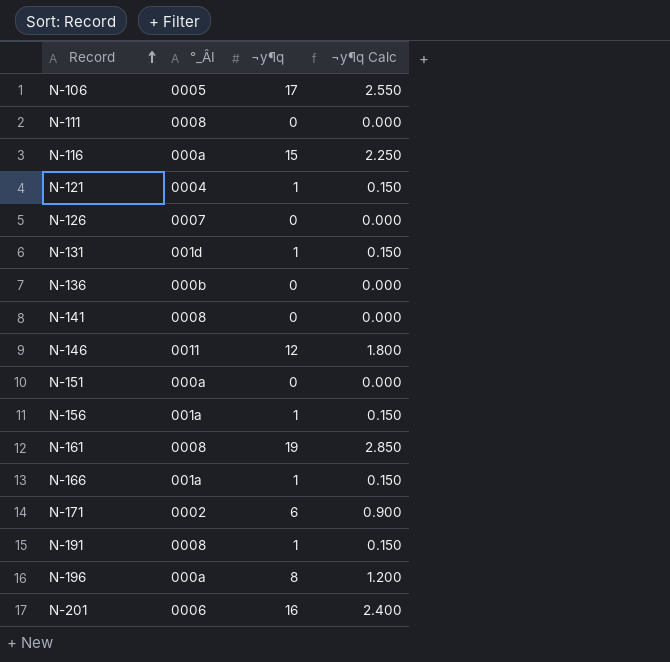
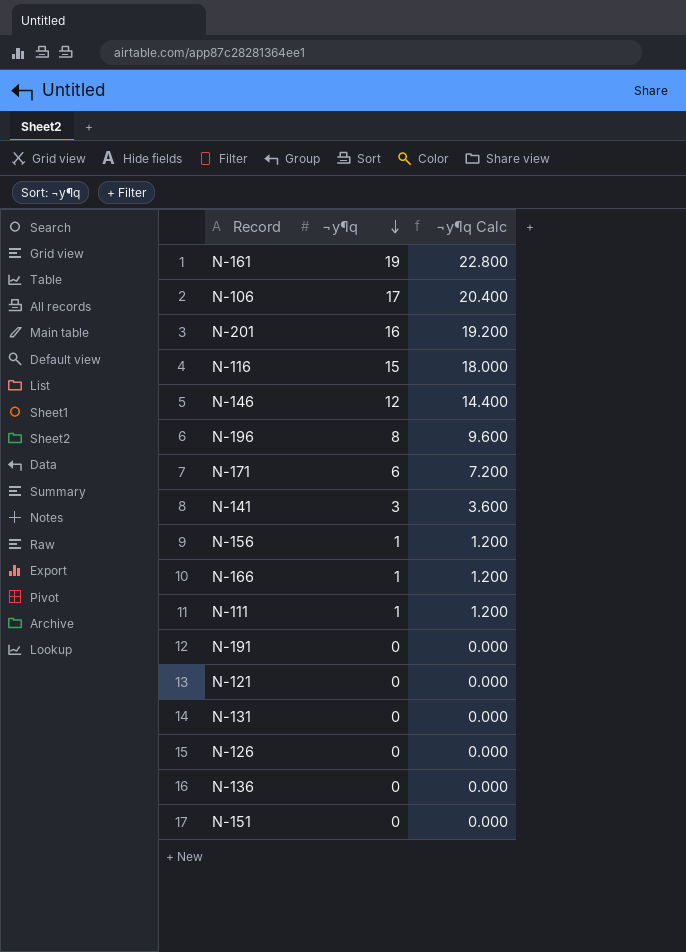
row order: Record ascending -> ¬y¶q descending
column °_ÂI | position: 2 -> none
column ¬y¶q Calc | formula: [¬y¶q] * 0.15 -> [¬y¶q] * 1.2
N-141 | ¬y¶q: 0 -> 3
N-111 | ¬y¶q: 0 -> 1
N-191 | ¬y¶q: 1 -> 0
N-121 | ¬y¶q: 1 -> 0
N-131 | ¬y¶q: 1 -> 0

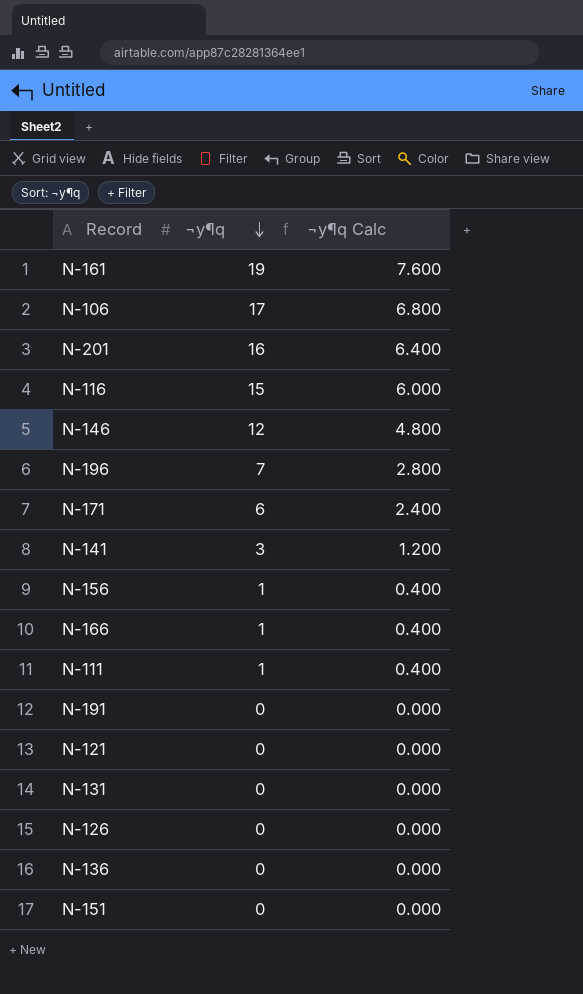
column ¬y¶q Calc | formula: [¬y¶q] * 1.2 -> [¬y¶q] * 0.4
N-196 | ¬y¶q: 8 -> 7

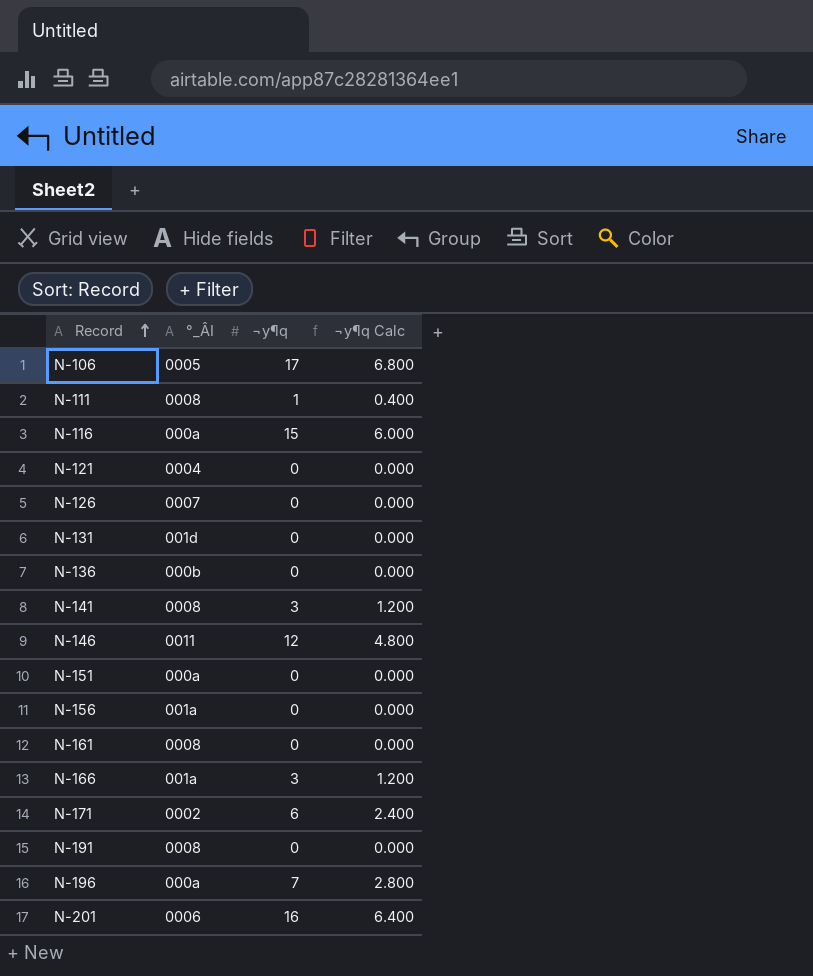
row order: ¬y¶q descending -> Record ascending
column °_ÂI | position: none -> 2
N-156 | ¬y¶q: 1 -> 0
N-156 | ¬y¶q Calc: 0.400 -> 0.000
N-161 | ¬y¶q: 19 -> 0
N-161 | ¬y¶q Calc: 7.600 -> 0.000
N-166 | ¬y¶q: 1 -> 3
N-166 | ¬y¶q Calc: 0.400 -> 1.200

